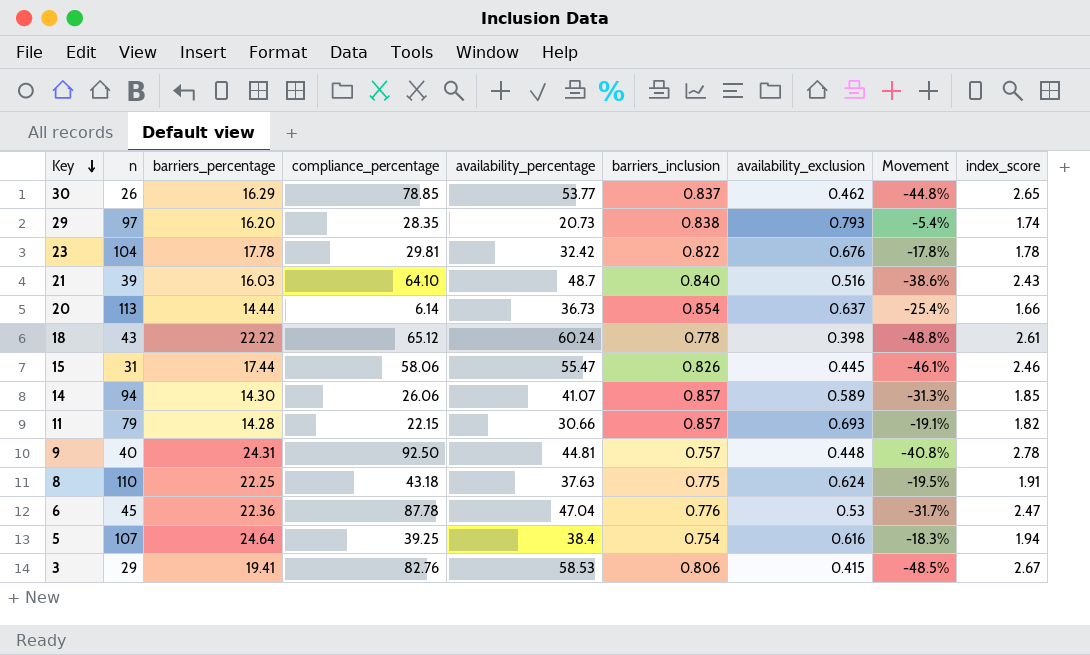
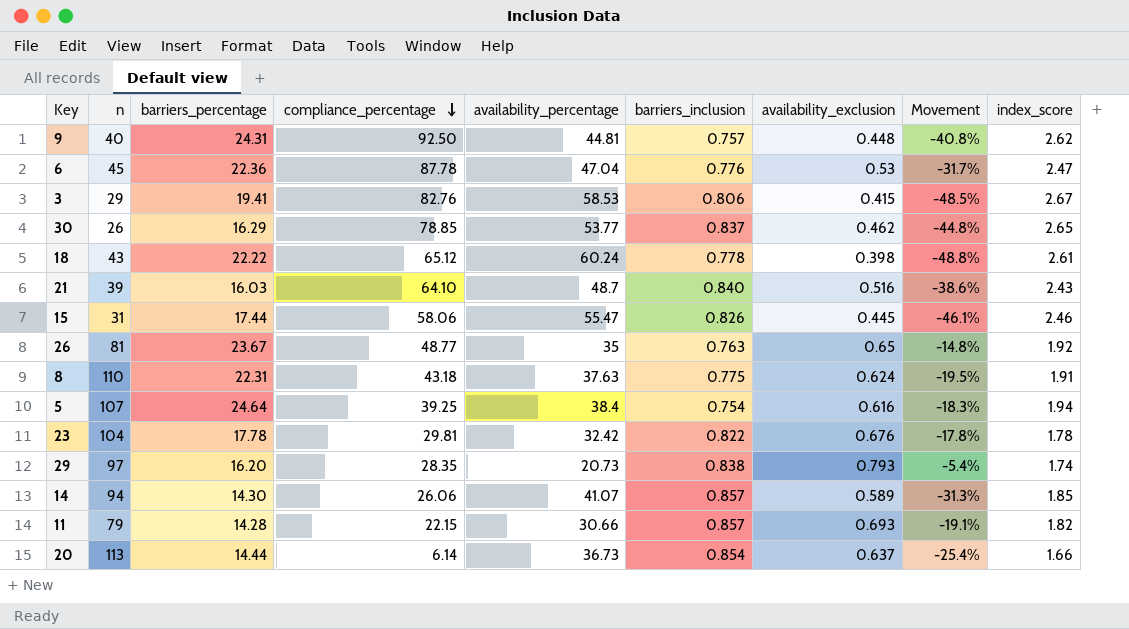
row order: Key descending -> compliance_percentage descending
9 | index_score: 2.78 -> 2.62
row 26: none -> 81 | 23.67 | 48.77 | 35 | 0.763 | 0.65 | -14.8% | 1.92
8 | barriers_percentage: 22.25 -> 22.31

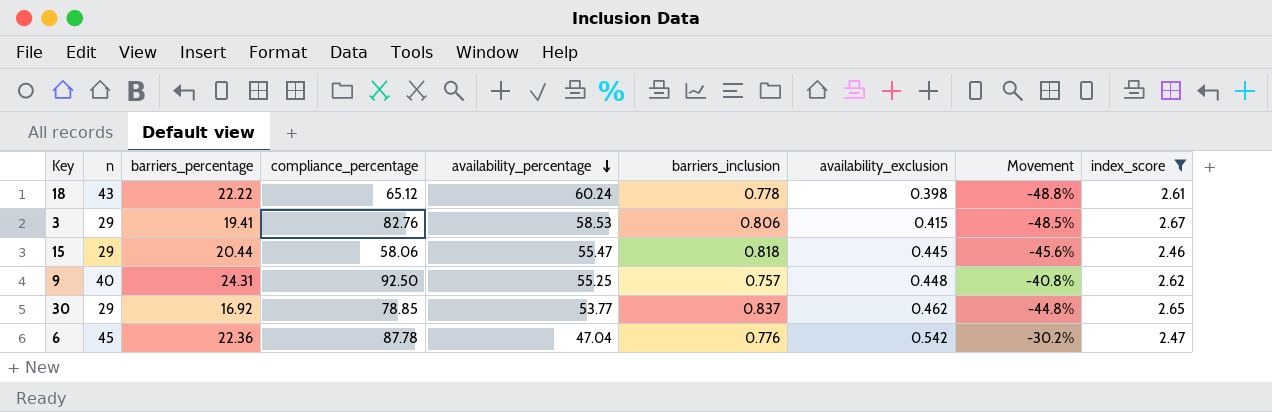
filter: none -> index_score >= 2.46
row order: compliance_percentage descending -> availability_percentage descending
15 | n: 31 -> 29
15 | barriers_percentage: 17.44 -> 20.44
15 | barriers_inclusion: 0.826 -> 0.818
15 | Movement: -46.1% -> -45.6%
9 | availability_percentage: 44.81 -> 55.25
30 | n: 26 -> 29
30 | barriers_percentage: 16.29 -> 16.92
6 | availability_exclusion: 0.53 -> 0.542
6 | Movement: -31.7% -> -30.2%

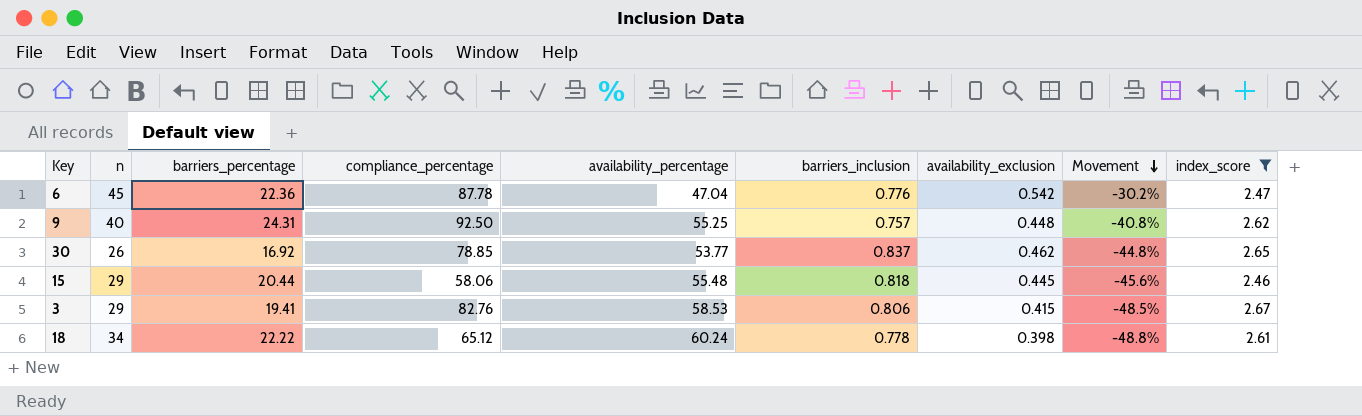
row order: availability_percentage descending -> Movement descending
30 | n: 29 -> 26
15 | availability_percentage: 55.47 -> 55.48
18 | n: 43 -> 34

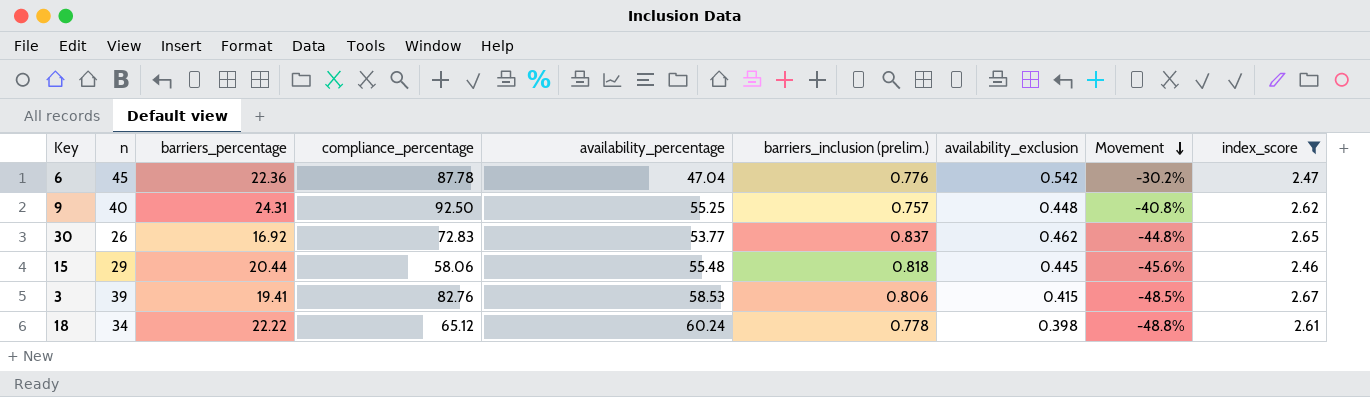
column name: barriers_inclusion -> barriers_inclusion (prelim.)
30 | compliance_percentage: 78.85 -> 72.83
3 | n: 29 -> 39

